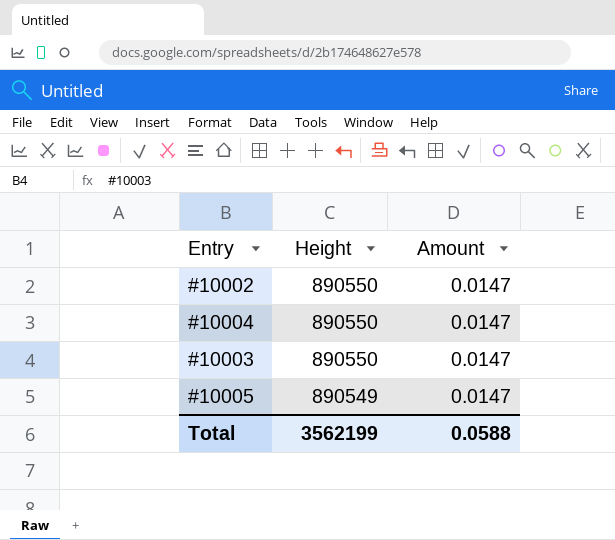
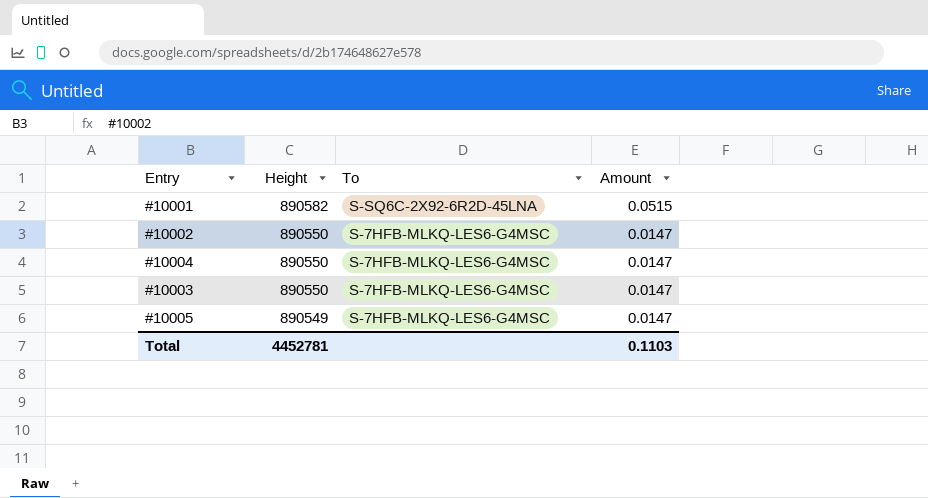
column To | position: none -> 3
row #10001: none -> 890582 | S-SQ6C-2X92-6R2D-45LNA | 0.0515
Total | Height: 3562199 -> 4452781
Total | Amount: 0.0588 -> 0.1103

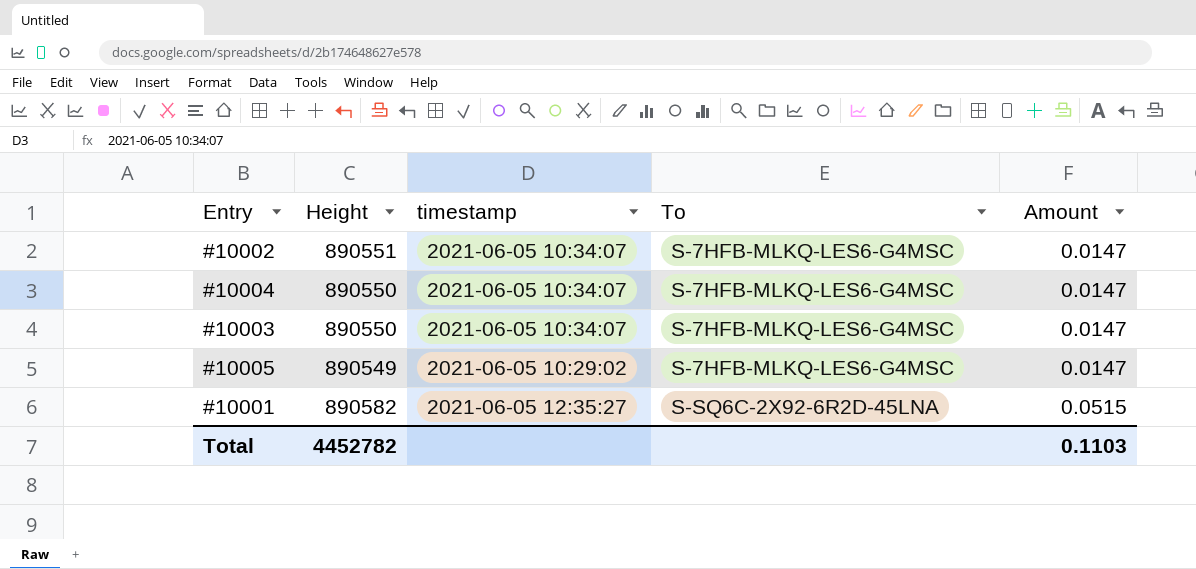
row order: Height descending -> To ascending
column timestamp | position: none -> 3
#10002 | Height: 890550 -> 890551
Total | Height: 4452781 -> 4452782

